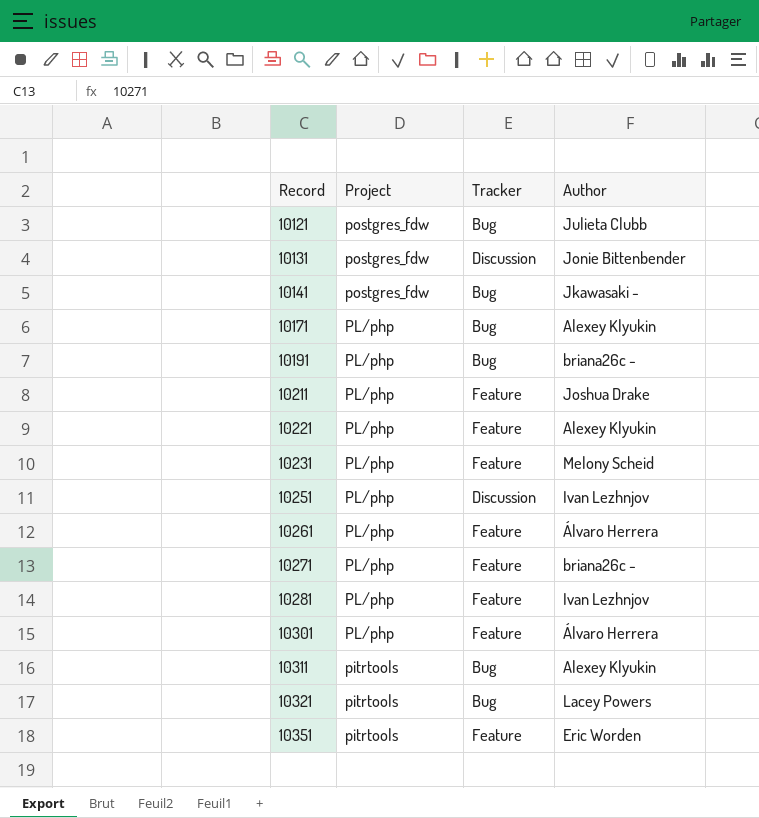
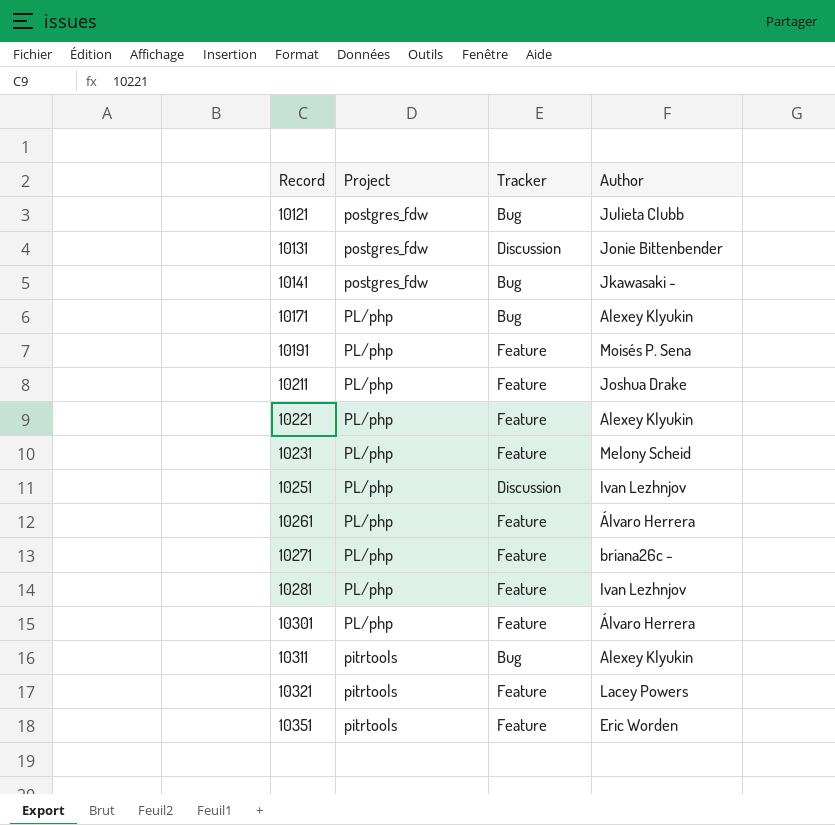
10191 | Tracker: Bug -> Feature
10191 | Author: briana26c - -> Moisés P. Sena
10321 | Tracker: Bug -> Feature

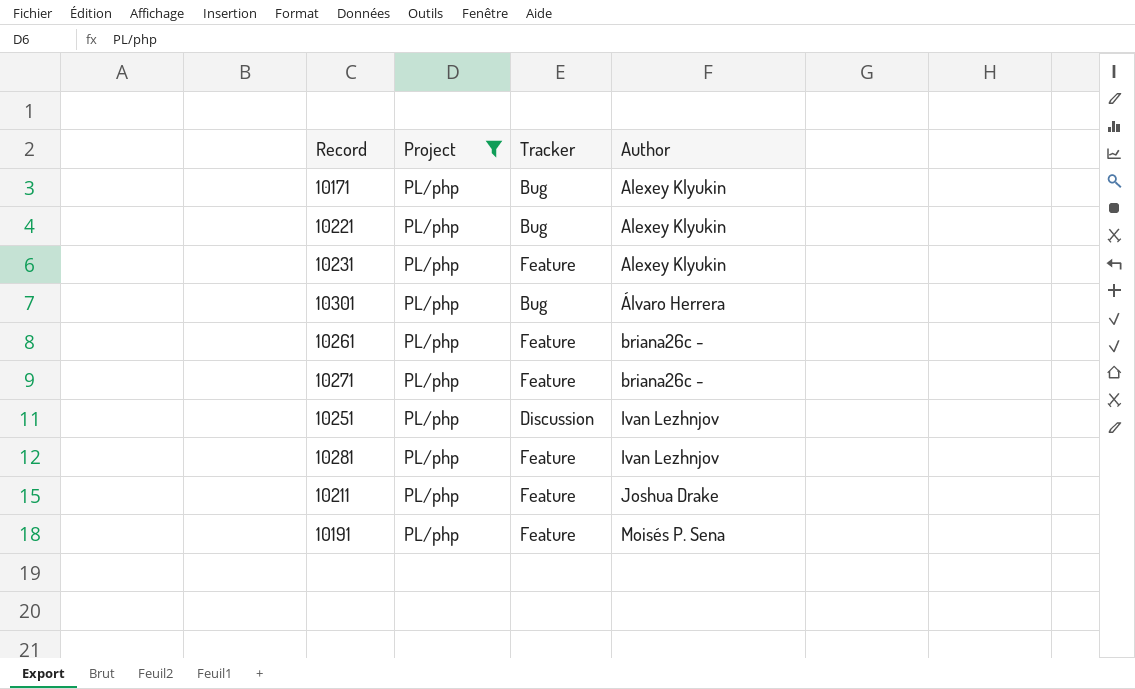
filter: none -> Project = PL/php
row order: Record ascending -> Author ascending
10221 | Tracker: Feature -> Bug
10231 | Author: Melony Scheid -> Alexey Klyukin
10301 | Tracker: Feature -> Bug
10261 | Author: Álvaro Herrera -> briana26c -

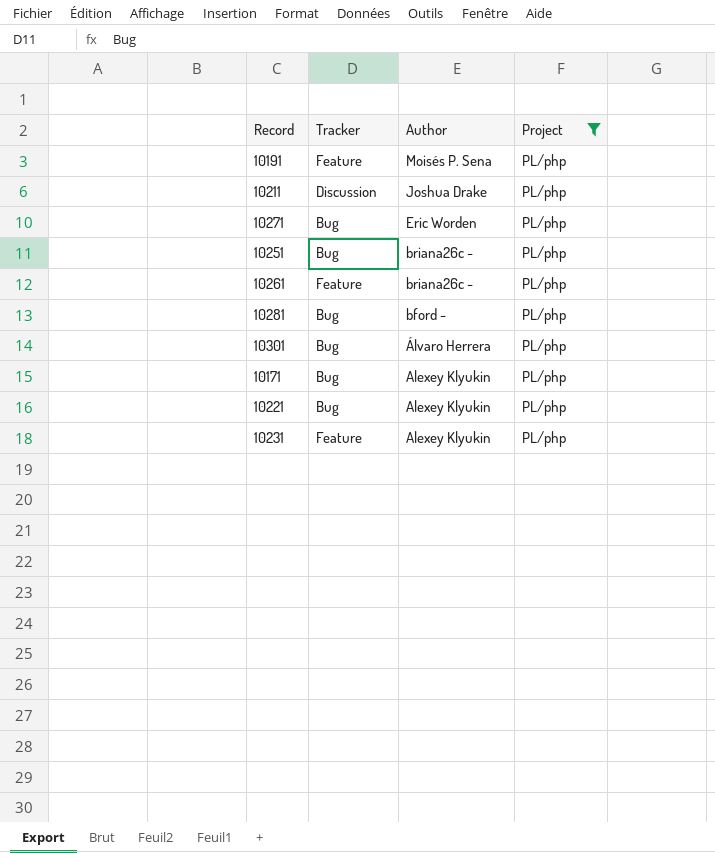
row order: Author ascending -> Author descending
column Project | position: 2 -> 4
10211 | Tracker: Feature -> Discussion
10271 | Tracker: Feature -> Bug
10271 | Author: briana26c - -> Eric Worden
10251 | Tracker: Discussion -> Bug
10251 | Author: Ivan Lezhnjov -> briana26c -
10281 | Tracker: Feature -> Bug
10281 | Author: Ivan Lezhnjov -> bford -

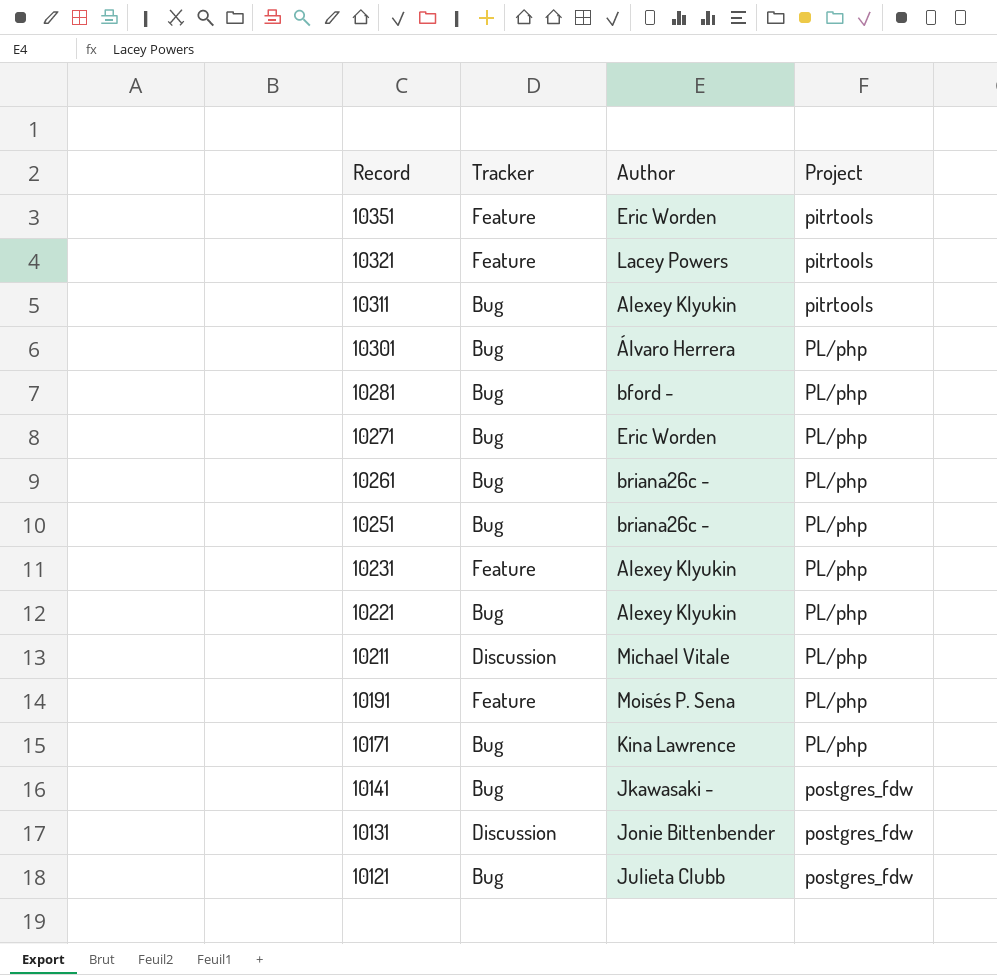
filter: Project = PL/php -> none
row order: Author descending -> Record descending
10261 | Tracker: Feature -> Bug
10211 | Author: Joshua Drake -> Michael Vitale
10171 | Author: Alexey Klyukin -> Kina Lawrence

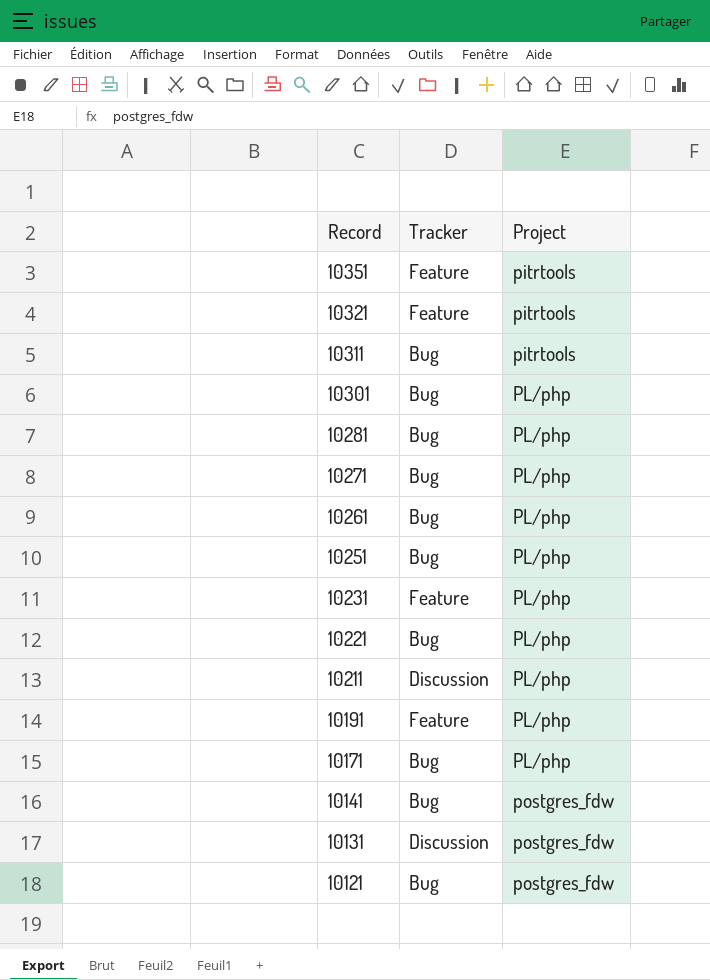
column Author | position: 3 -> none

